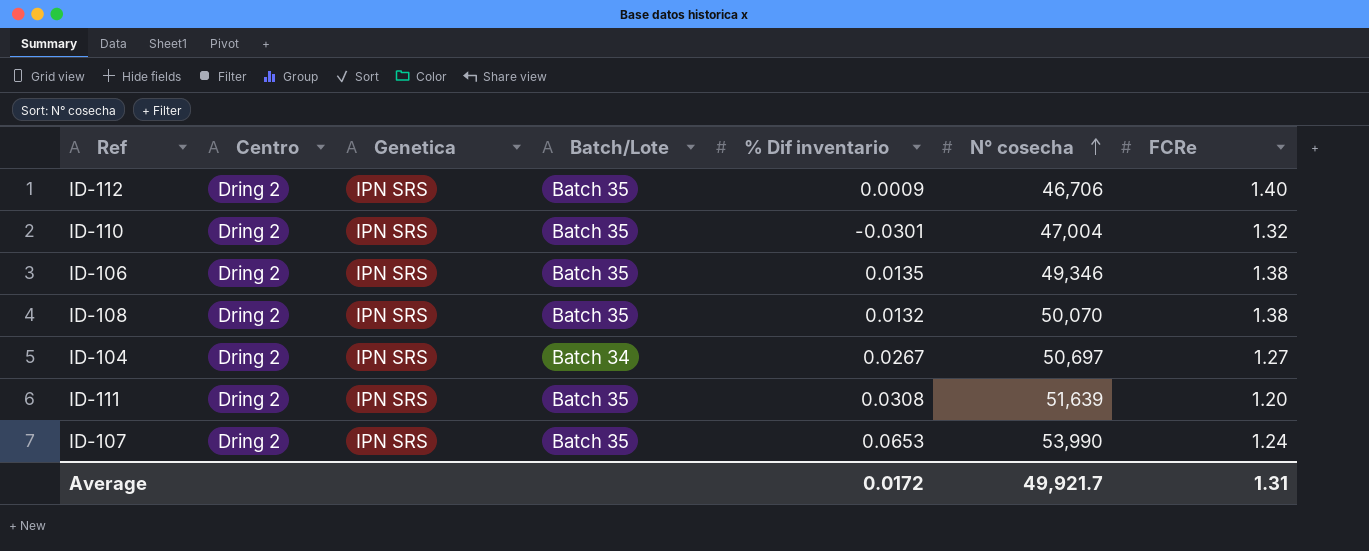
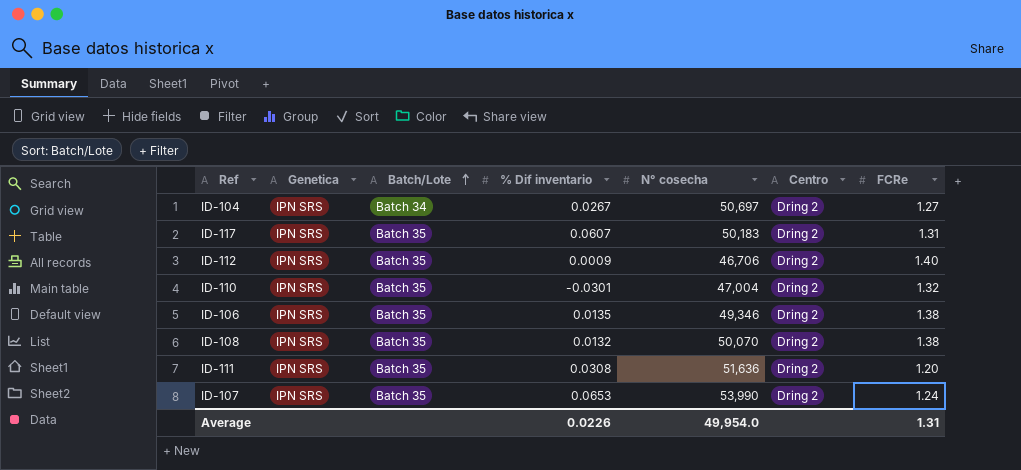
row order: N° cosecha ascending -> Batch/Lote ascending
column Centro | position: 2 -> 6
row ID-117: none -> IPN SRS | Batch 35 | 0.0607 | 50,183 | Dring 2 | 1.31
ID-111 | N° cosecha: 51,639 -> 51,636
Average | % Dif inventario: 0.0172 -> 0.0226
Average | N° cosecha: 49,921.7 -> 49,954.0

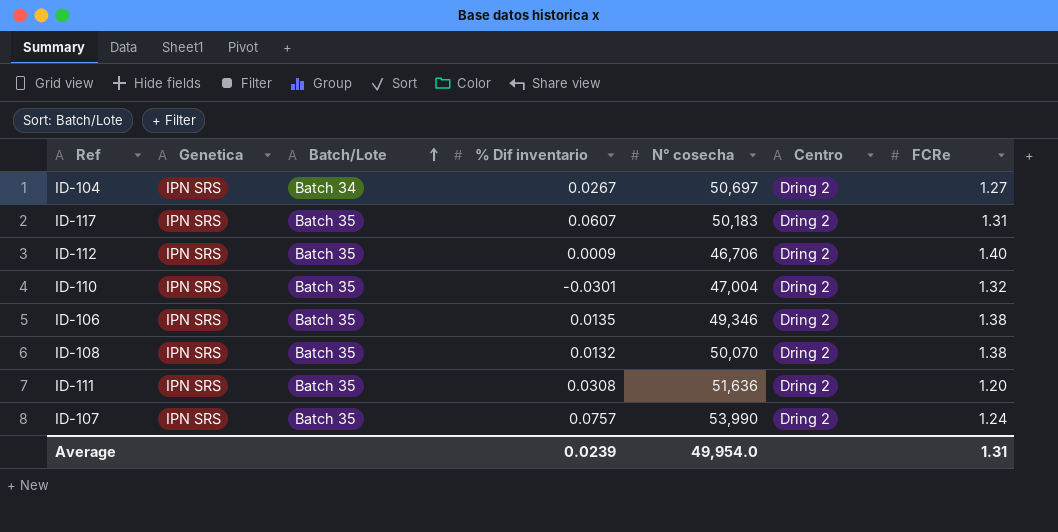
ID-107 | % Dif inventario: 0.0653 -> 0.0757
Average | % Dif inventario: 0.0226 -> 0.0239

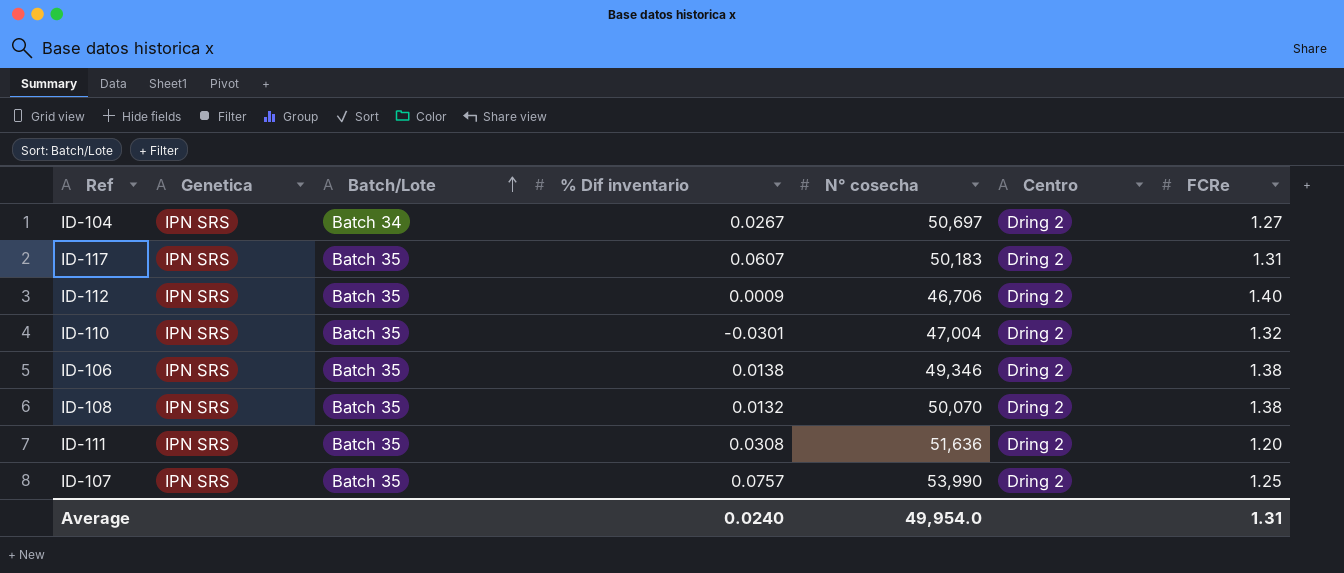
ID-106 | % Dif inventario: 0.0135 -> 0.0138
ID-107 | FCRe: 1.24 -> 1.25
Average | % Dif inventario: 0.0239 -> 0.0240

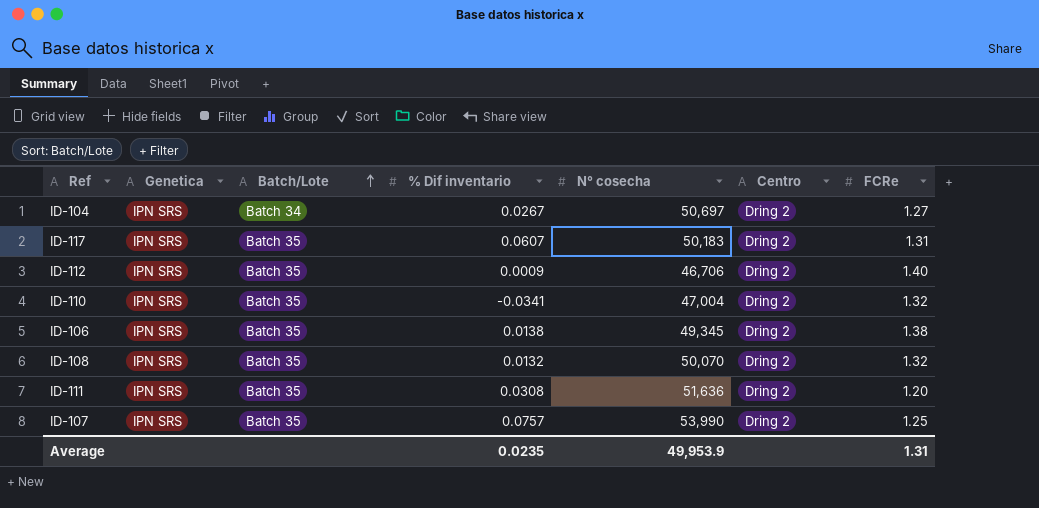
ID-110 | % Dif inventario: -0.0301 -> -0.0341
ID-106 | N° cosecha: 49,346 -> 49,345
ID-108 | FCRe: 1.38 -> 1.32
Average | % Dif inventario: 0.0240 -> 0.0235
Average | N° cosecha: 49,954.0 -> 49,953.9

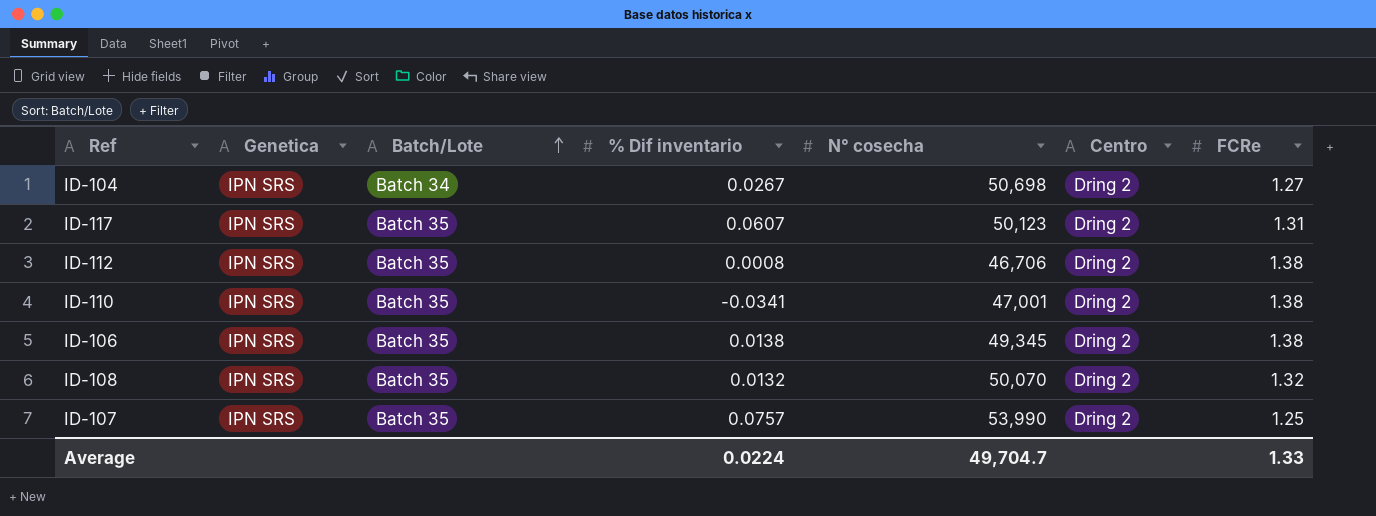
row ID-111: IPN SRS | Batch 35 | 0.0308 | 51,636 | Dring 2 | 1.20 -> none
ID-104 | N° cosecha: 50,697 -> 50,698
ID-117 | N° cosecha: 50,183 -> 50,123
ID-112 | % Dif inventario: 0.0009 -> 0.0008
ID-112 | FCRe: 1.40 -> 1.38
ID-110 | N° cosecha: 47,004 -> 47,001
ID-110 | FCRe: 1.32 -> 1.38
Average | % Dif inventario: 0.0235 -> 0.0224
Average | N° cosecha: 49,953.9 -> 49,704.7
Average | FCRe: 1.31 -> 1.33

